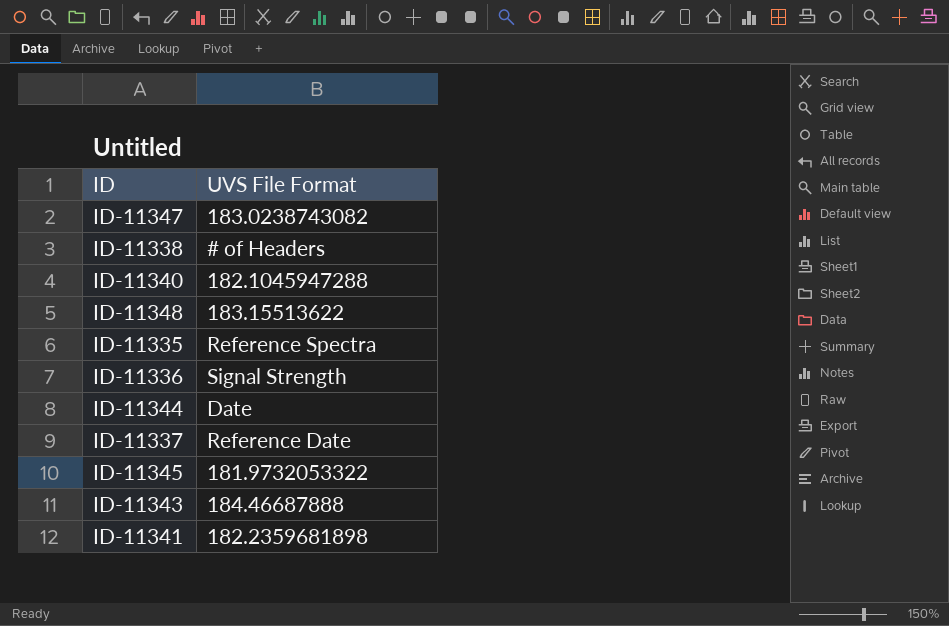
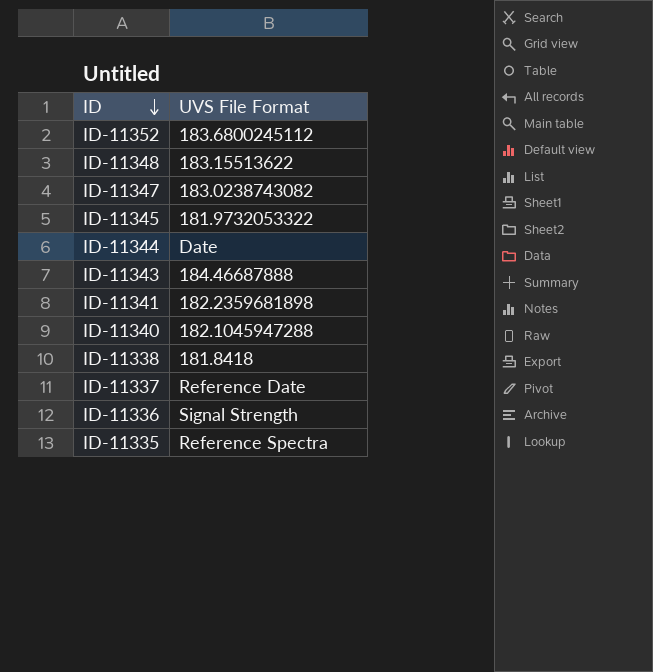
row order: none -> ID descending
row ID-11352: none -> 183.6800245112
ID-11338 | UVS File Format: # of Headers -> 181.8418

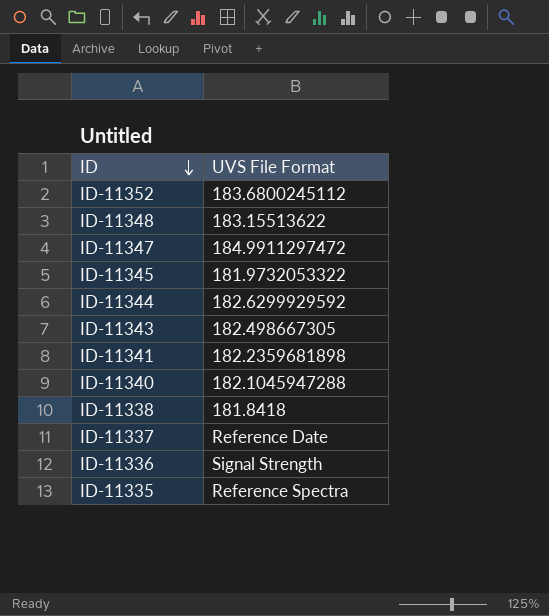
ID-11347 | UVS File Format: 183.0238743082 -> 184.9911297472
ID-11344 | UVS File Format: Date -> 182.6299929592
ID-11343 | UVS File Format: 184.46687888 -> 182.498667305

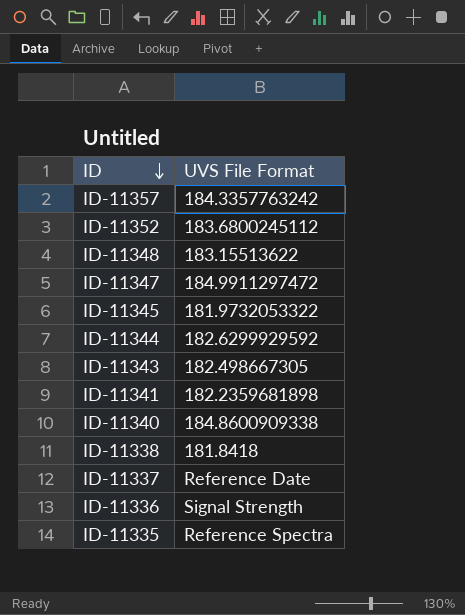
row ID-11357: none -> 184.3357763242
ID-11340 | UVS File Format: 182.1045947288 -> 184.8600909338

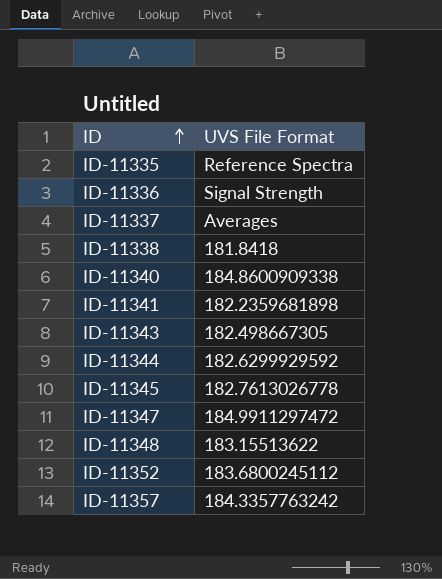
row order: ID descending -> ID ascending
ID-11337 | UVS File Format: Reference Date -> Averages
ID-11345 | UVS File Format: 181.9732053322 -> 182.7613026778

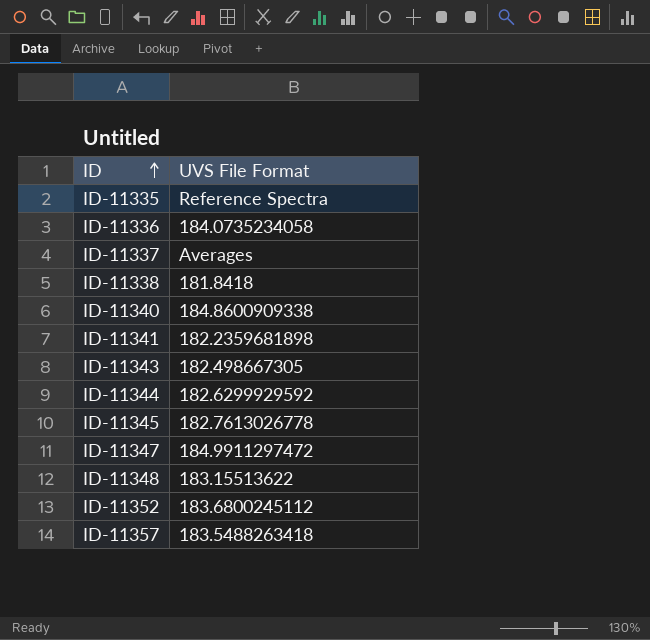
ID-11336 | UVS File Format: Signal Strength -> 184.0735234058
ID-11357 | UVS File Format: 184.3357763242 -> 183.5488263418

